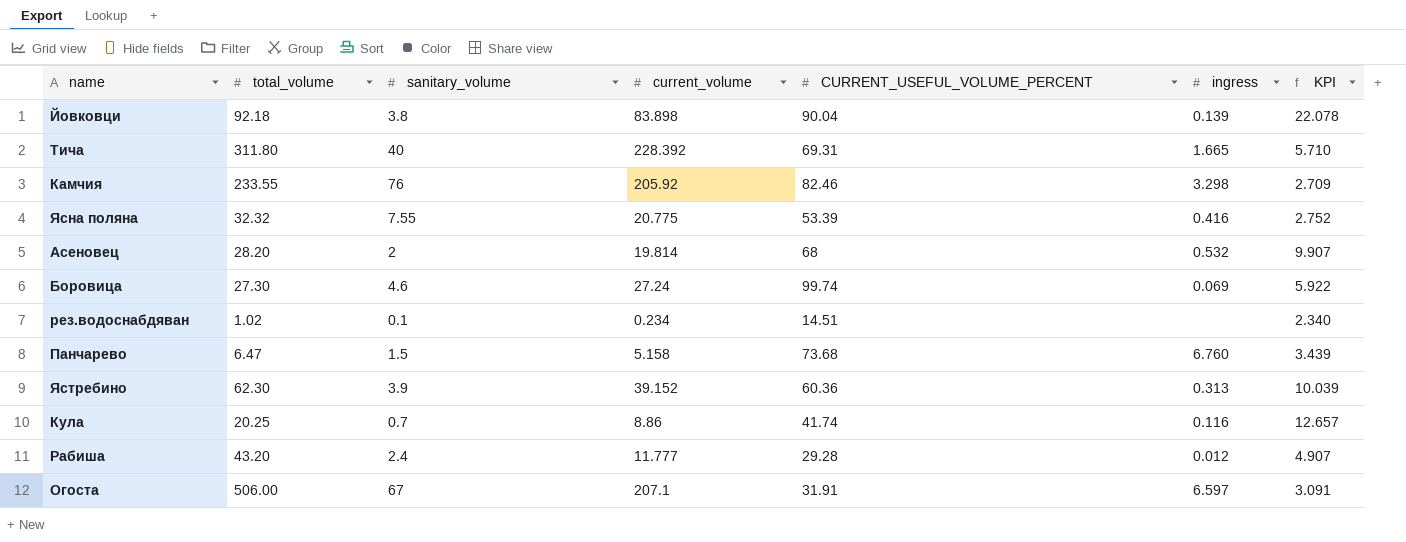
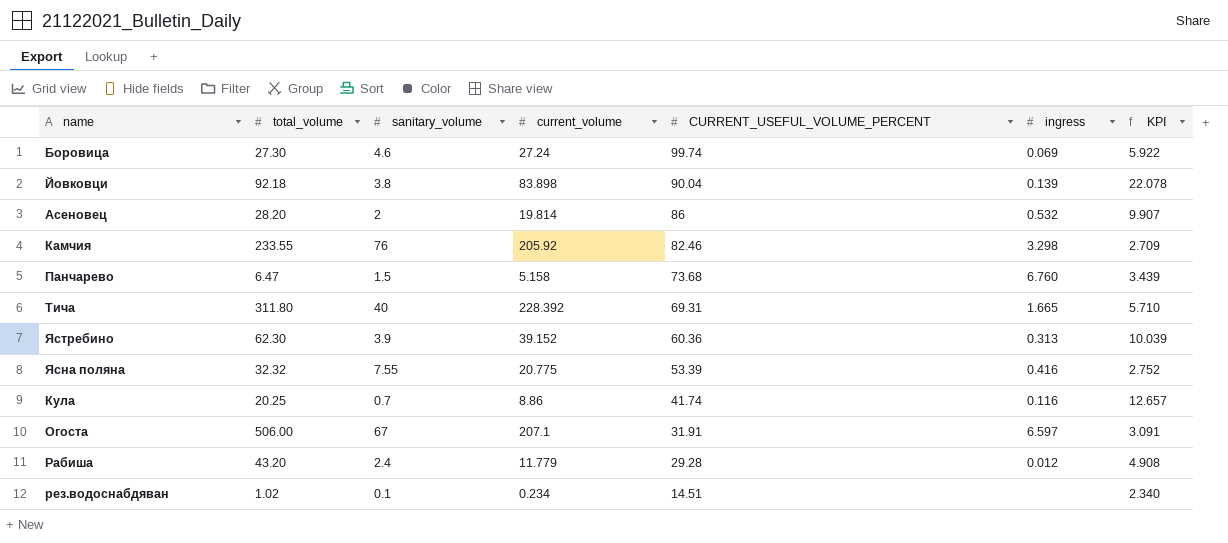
row order: none -> CURRENT_USEFUL_VOLUME_PERCENT descending
Асеновец | CURRENT_USEFUL_VOLUME_PERCENT: 68 -> 86
Рабиша | current_volume: 11.777 -> 11.779
Рабиша | KPI: 4.907 -> 4.908

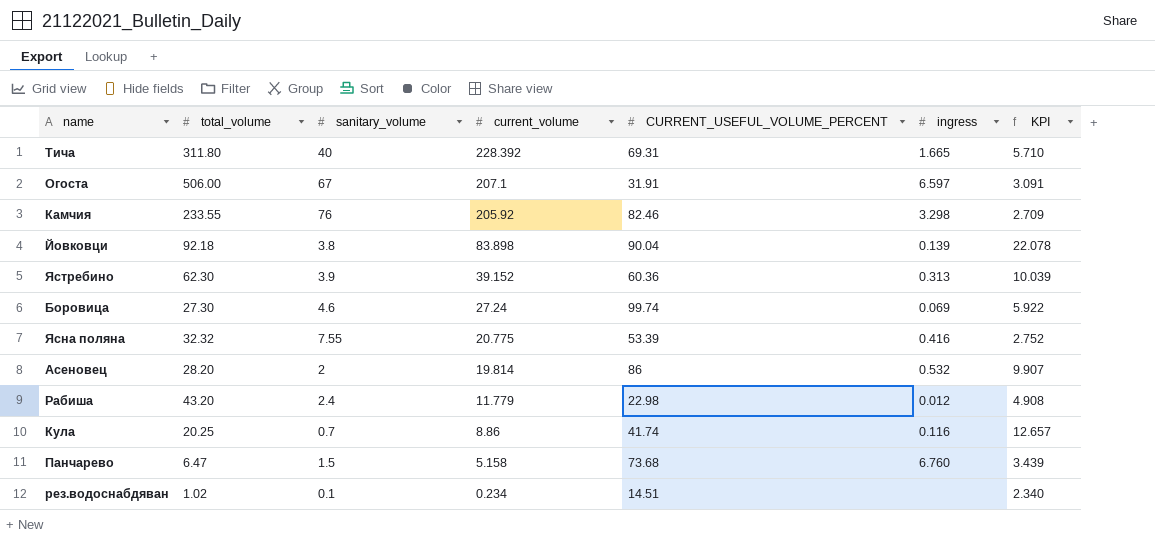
row order: CURRENT_USEFUL_VOLUME_PERCENT descending -> current_volume descending
Рабиша | CURRENT_USEFUL_VOLUME_PERCENT: 29.28 -> 22.98

